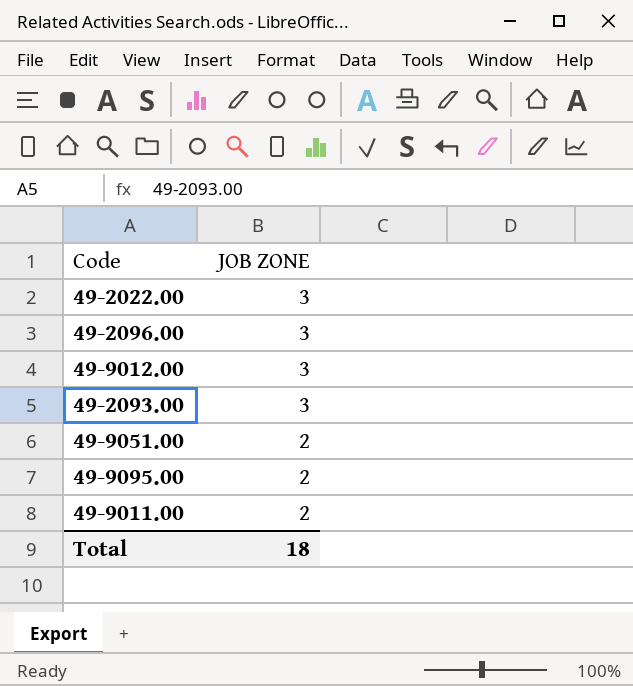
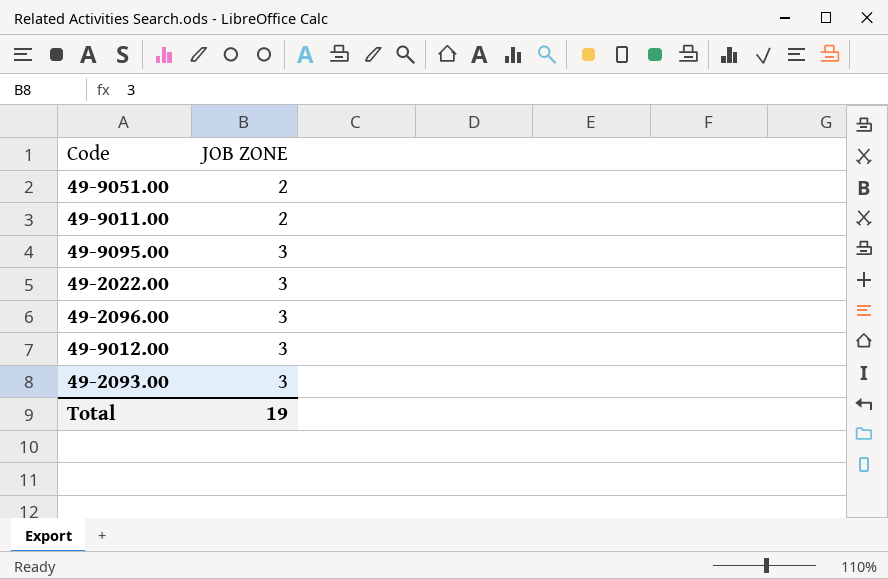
row order: JOB ZONE descending -> JOB ZONE ascending
49-9095.00 | JOB ZONE: 2 -> 3
Total | JOB ZONE: 18 -> 19

